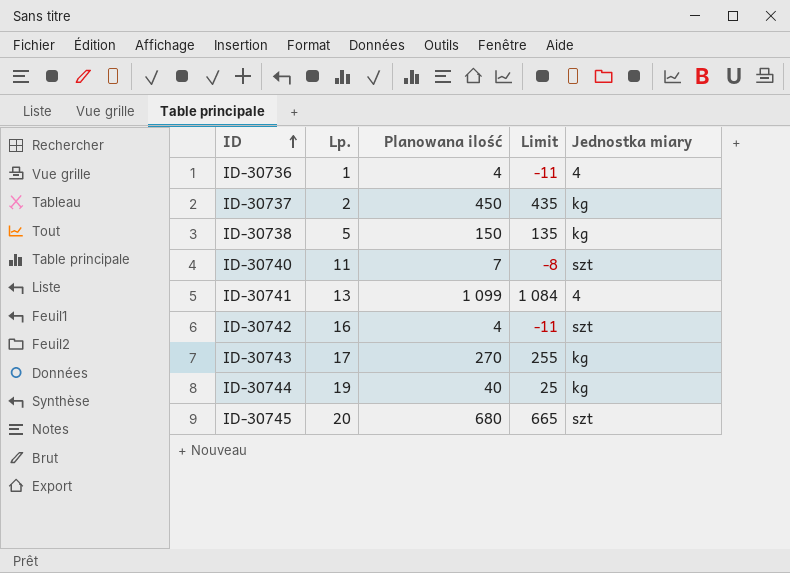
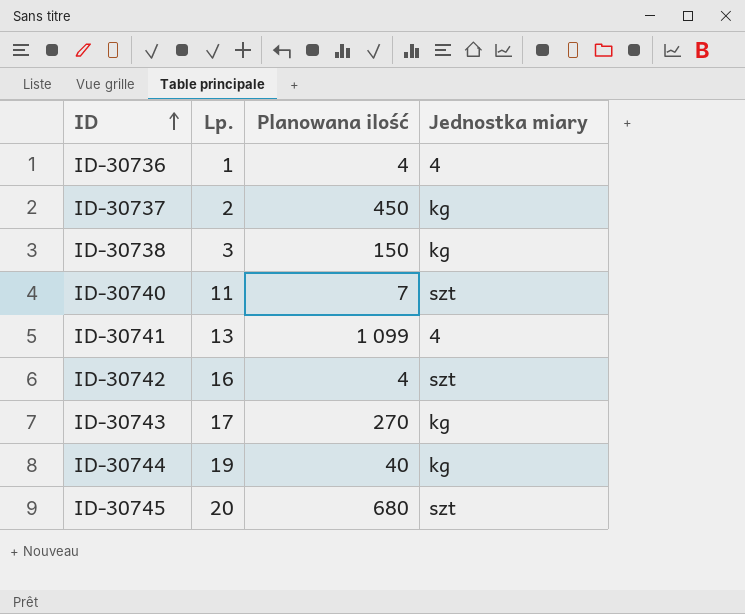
column Limit | formula: [Planowana ilość] - 15 -> none
ID-30738 | Lp.: 5 -> 3

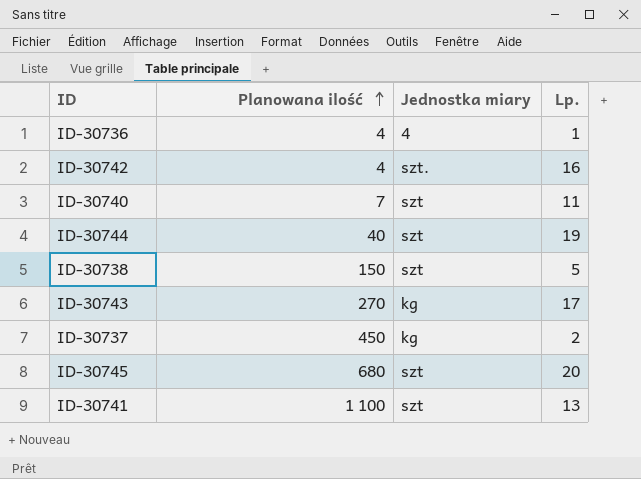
row order: ID ascending -> Planowana ilość ascending
column Lp. | position: 2 -> 4
ID-30742 | Jednostka miary: szt -> szt.
ID-30744 | Jednostka miary: kg -> szt
ID-30738 | Jednostka miary: kg -> szt
ID-30738 | Lp.: 3 -> 5
ID-30741 | Planowana ilość: 1 099 -> 1 100
ID-30741 | Jednostka miary: 4 -> szt

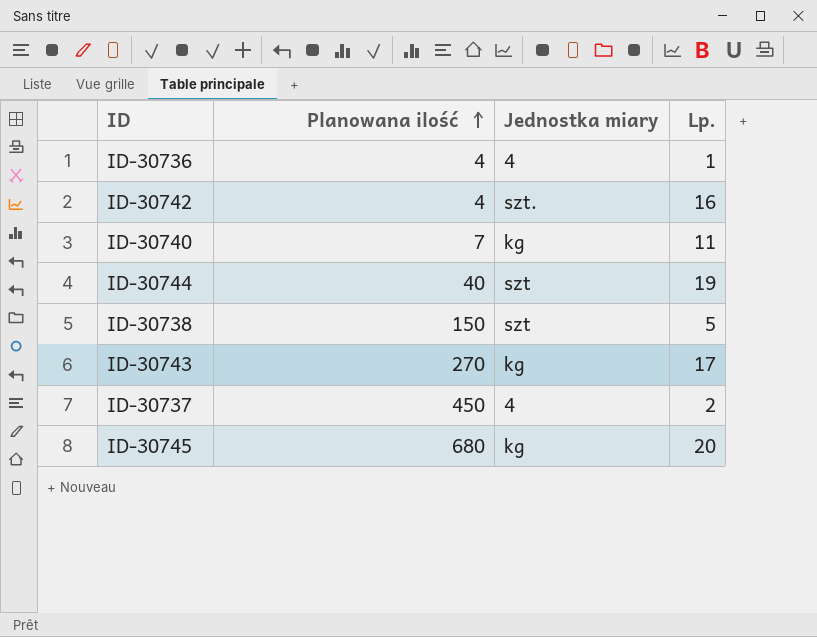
row ID-30741: 1 100 | szt | 13 -> none
ID-30740 | Jednostka miary: szt -> kg
ID-30737 | Jednostka miary: kg -> 4
ID-30745 | Jednostka miary: szt -> kg

